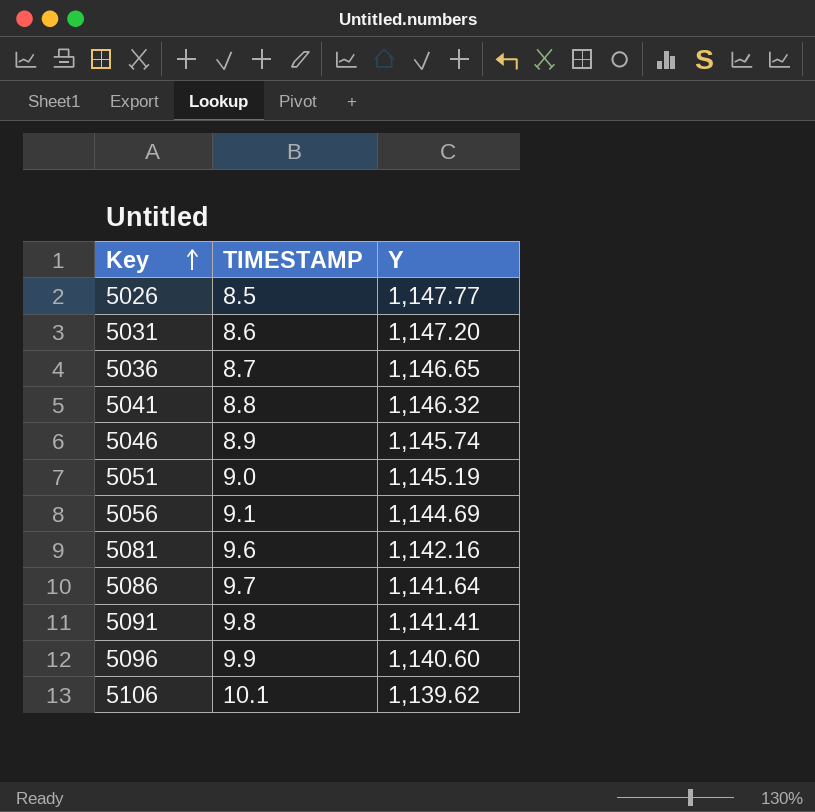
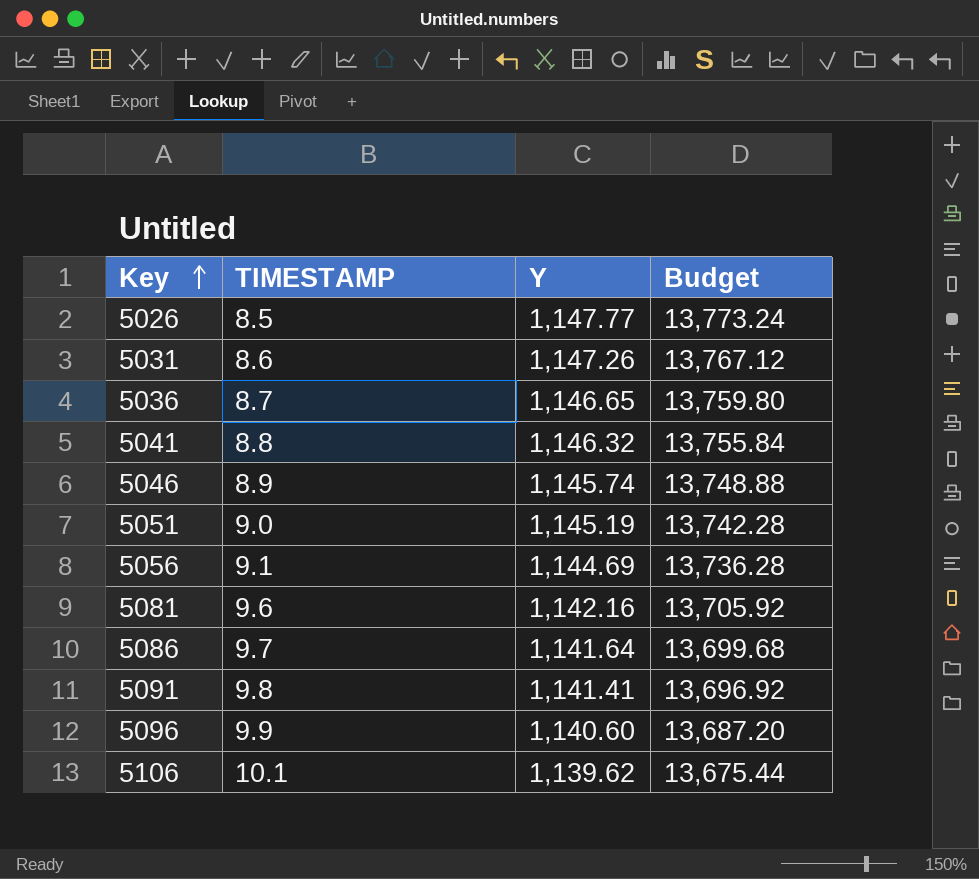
column Budget | formula: none -> [Y] * 12
5031 | Y: 1,147.20 -> 1,147.26

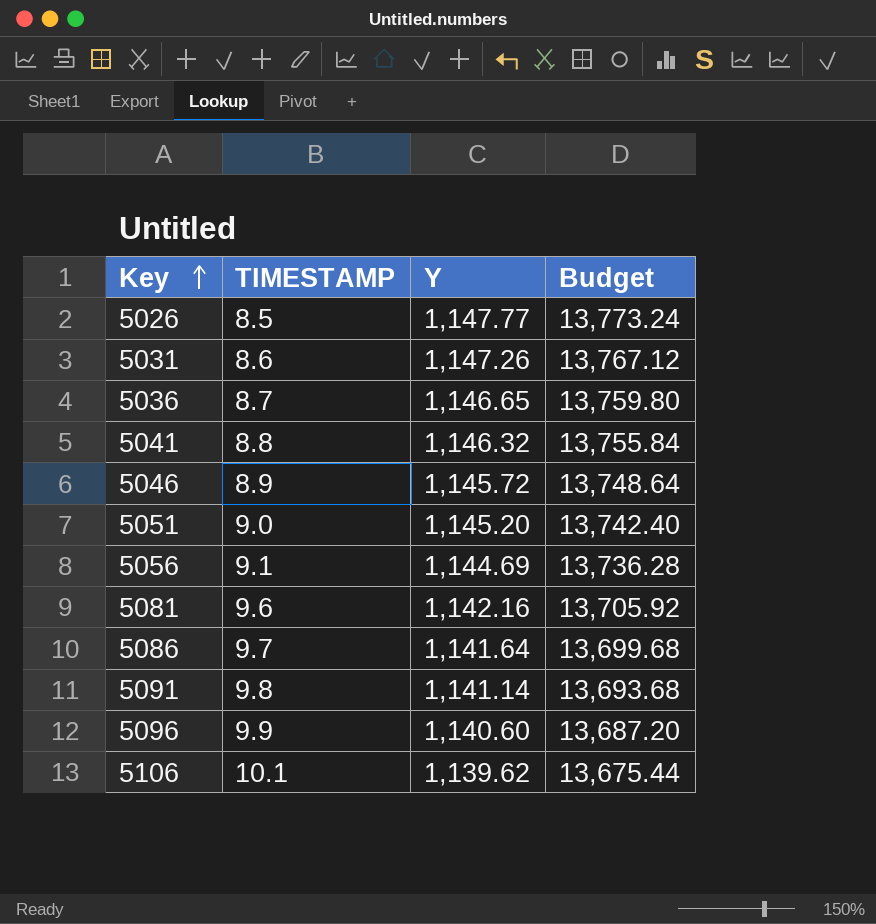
5046 | Y: 1,145.74 -> 1,145.72
5046 | Budget: 13,748.88 -> 13,748.64
5051 | Y: 1,145.19 -> 1,145.20
5051 | Budget: 13,742.28 -> 13,742.40
5091 | Y: 1,141.41 -> 1,141.14
5091 | Budget: 13,696.92 -> 13,693.68

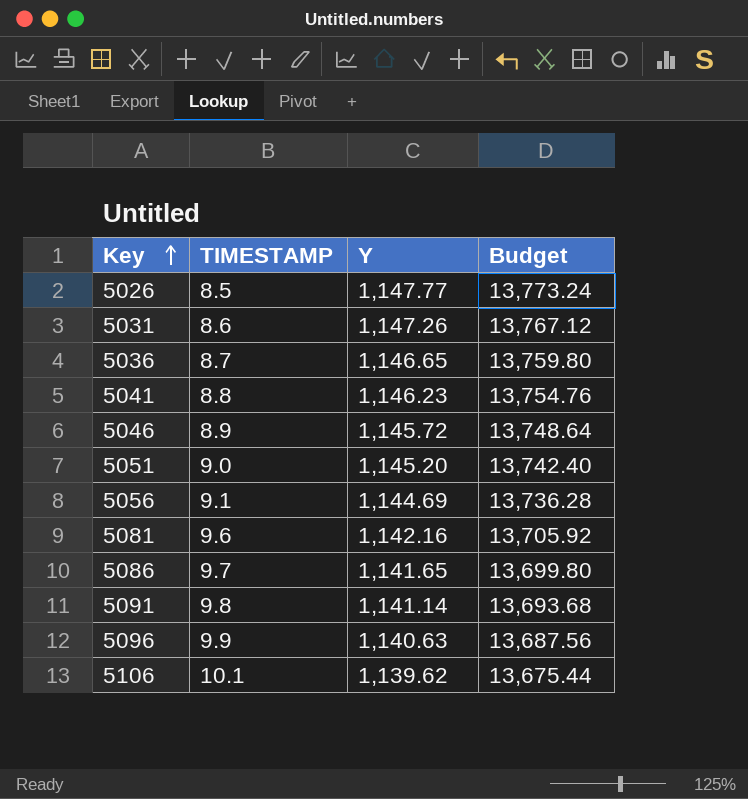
5041 | Y: 1,146.32 -> 1,146.23
5041 | Budget: 13,755.84 -> 13,754.76
5086 | Y: 1,141.64 -> 1,141.65
5086 | Budget: 13,699.68 -> 13,699.80
5096 | Y: 1,140.60 -> 1,140.63
5096 | Budget: 13,687.20 -> 13,687.56

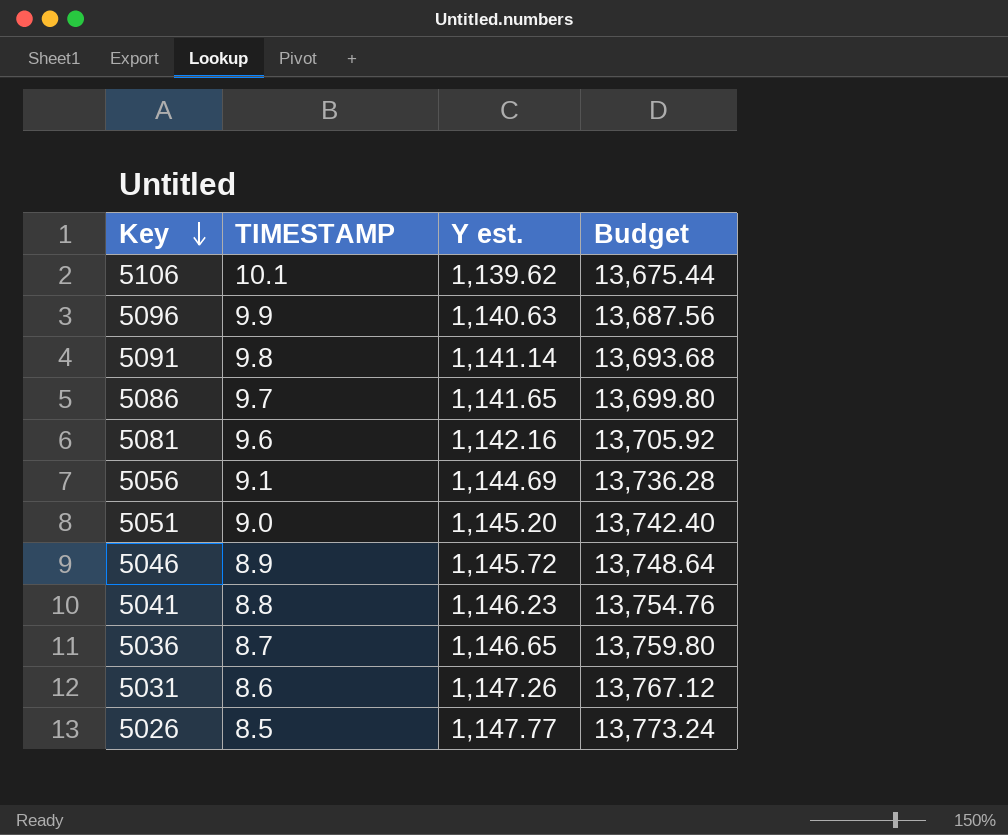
row order: Key ascending -> Key descending
column name: Y -> Y est.

